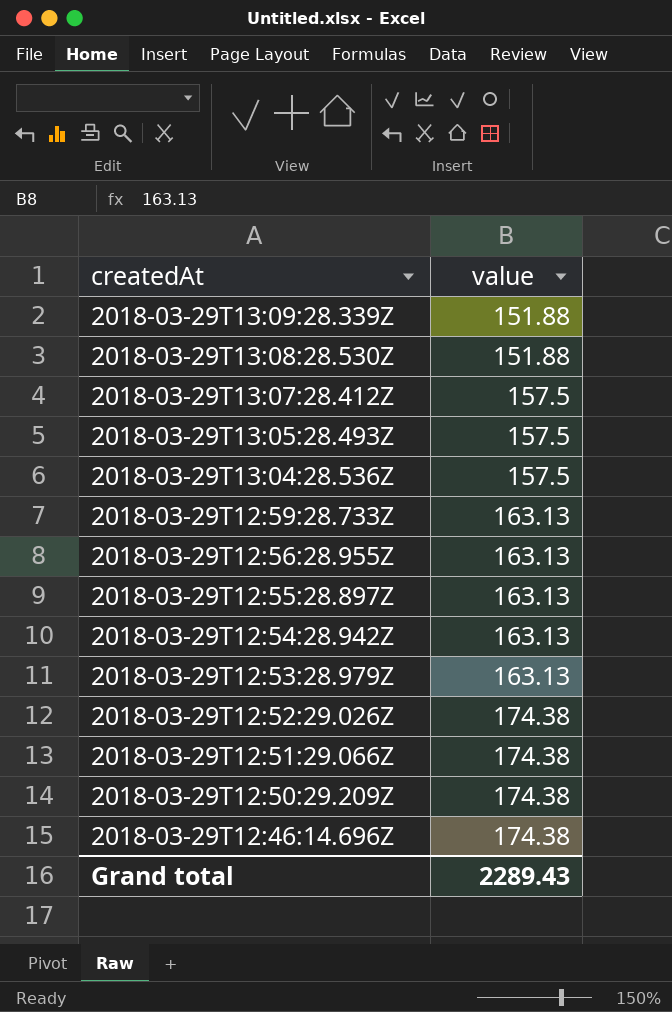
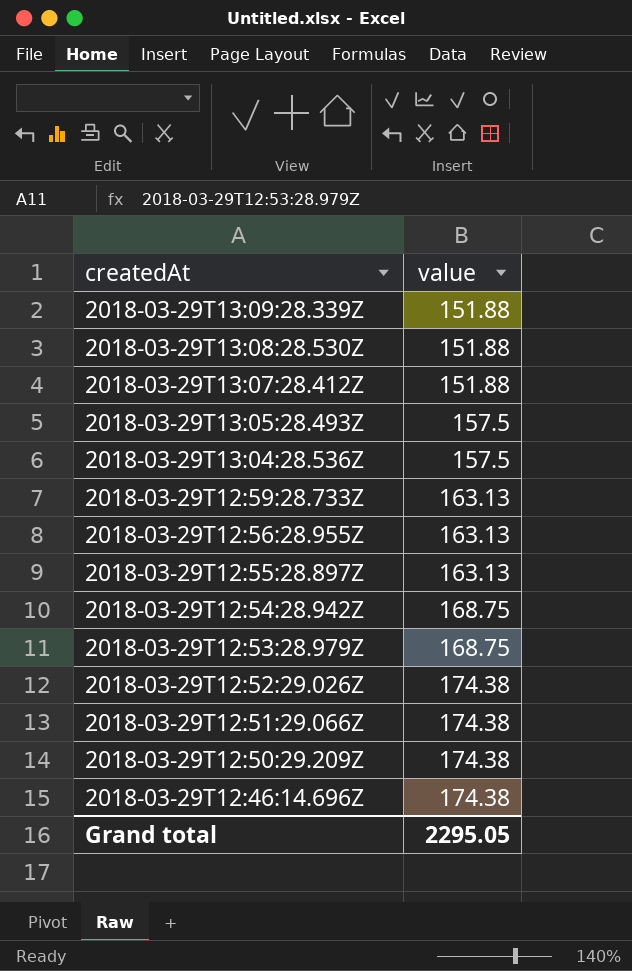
2018-03-29T13:07:28.412Z | value: 157.5 -> 151.88
2018-03-29T12:54:28.942Z | value: 163.13 -> 168.75
2018-03-29T12:53:28.979Z | value: 163.13 -> 168.75
Grand total | value: 2289.43 -> 2295.05

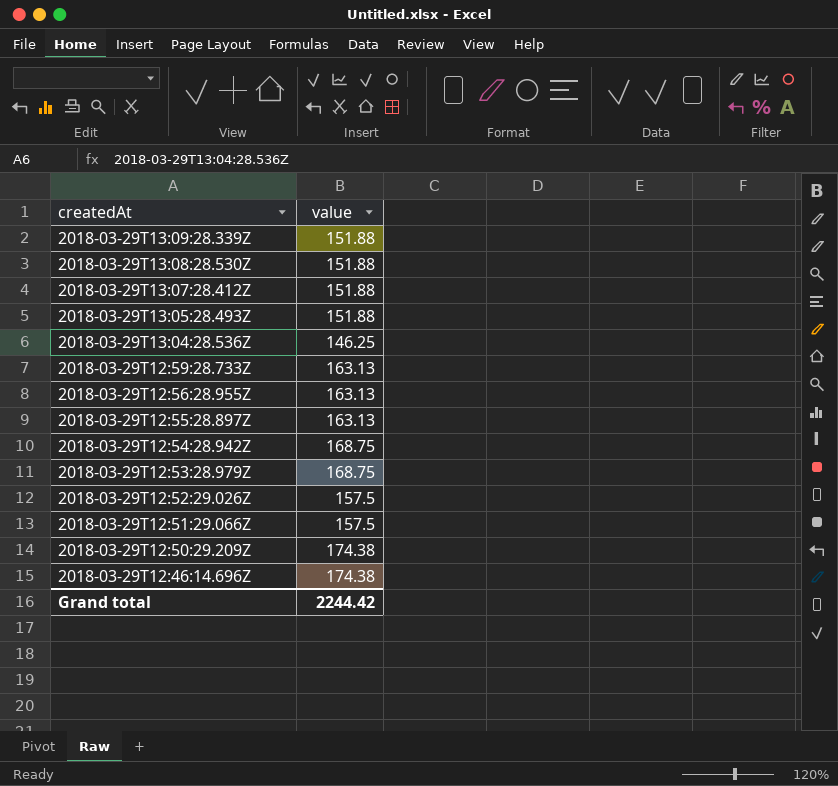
2018-03-29T13:05:28.493Z | value: 157.5 -> 151.88
2018-03-29T13:04:28.536Z | value: 157.5 -> 146.25
2018-03-29T12:52:29.026Z | value: 174.38 -> 157.5
2018-03-29T12:51:29.066Z | value: 174.38 -> 157.5
Grand total | value: 2295.05 -> 2244.42

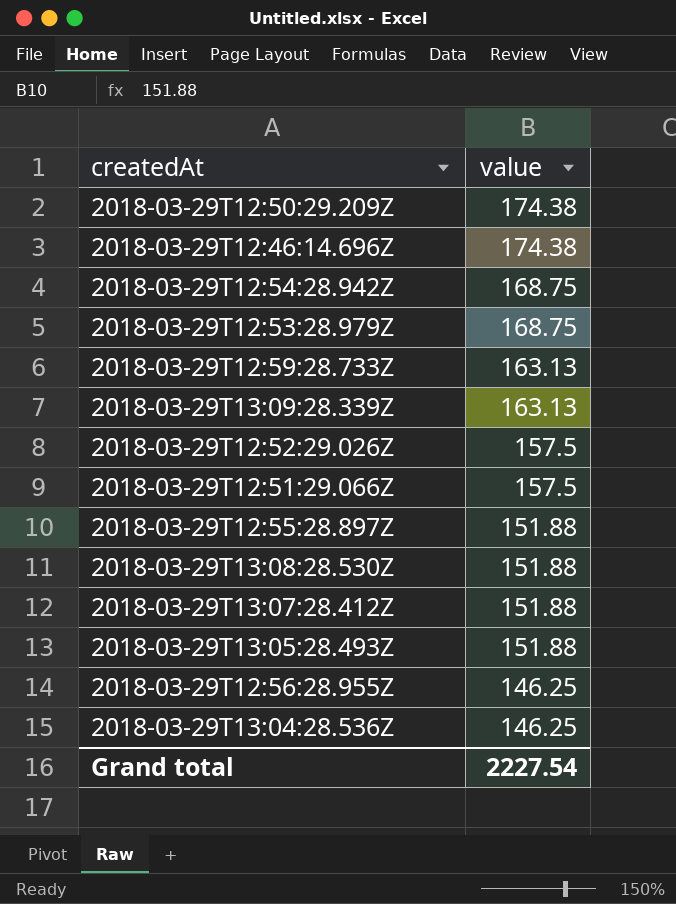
row order: createdAt descending -> value descending
2018-03-29T13:09:28.339Z | value: 151.88 -> 163.13
2018-03-29T12:55:28.897Z | value: 163.13 -> 151.88
2018-03-29T12:56:28.955Z | value: 163.13 -> 146.25
Grand total | value: 2244.42 -> 2227.54

